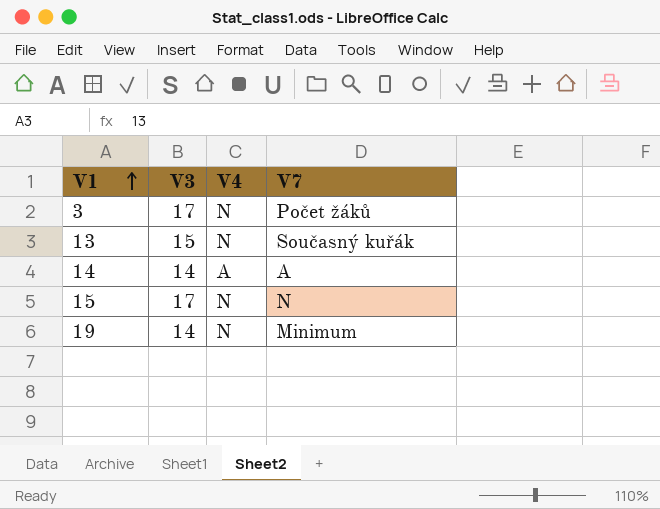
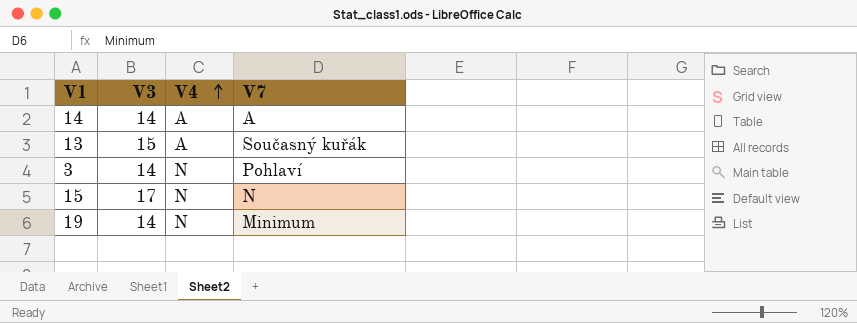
row order: V1 ascending -> V4 ascending
13 | V4: N -> A
3 | V3: 17 -> 14
3 | V7: Počet žáků -> Pohlaví

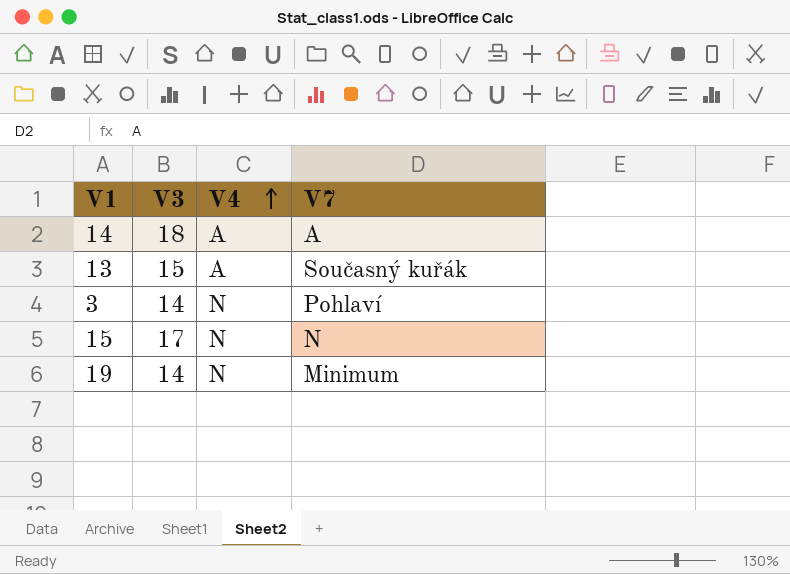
14 | V3: 14 -> 18

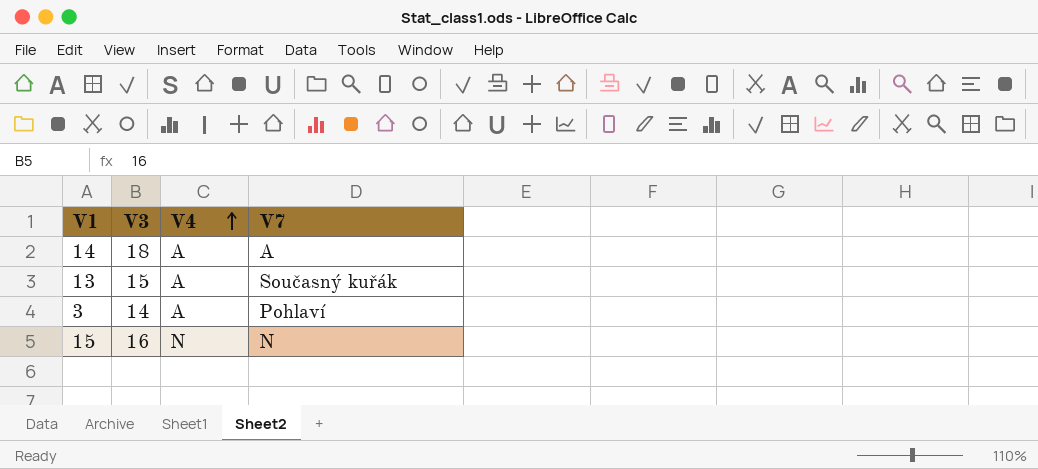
row 19: 14 | N | Minimum -> none
3 | V4: N -> A
15 | V3: 17 -> 16

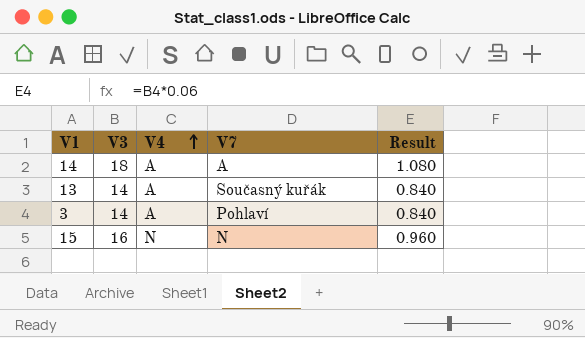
column Result | formula: none -> [V3] * 0.06
13 | V3: 15 -> 14

